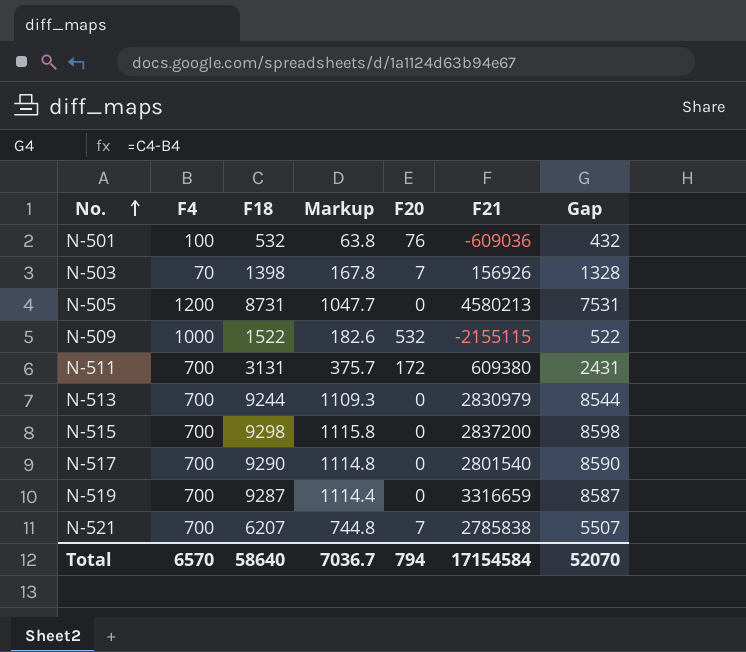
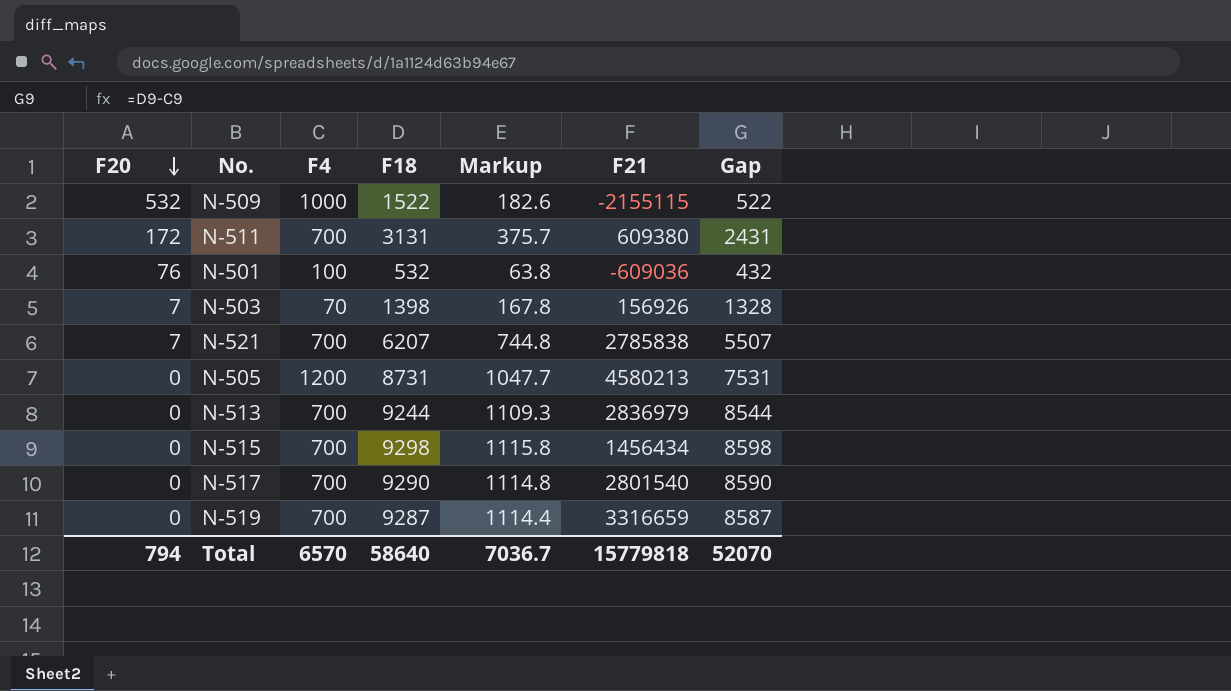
row order: No. ascending -> F20 descending
column F20 | position: 5 -> 1
N-513 | F21: 2830979 -> 2836979
N-515 | F21: 2837200 -> 1456434
Total | F21: 17154584 -> 15779818

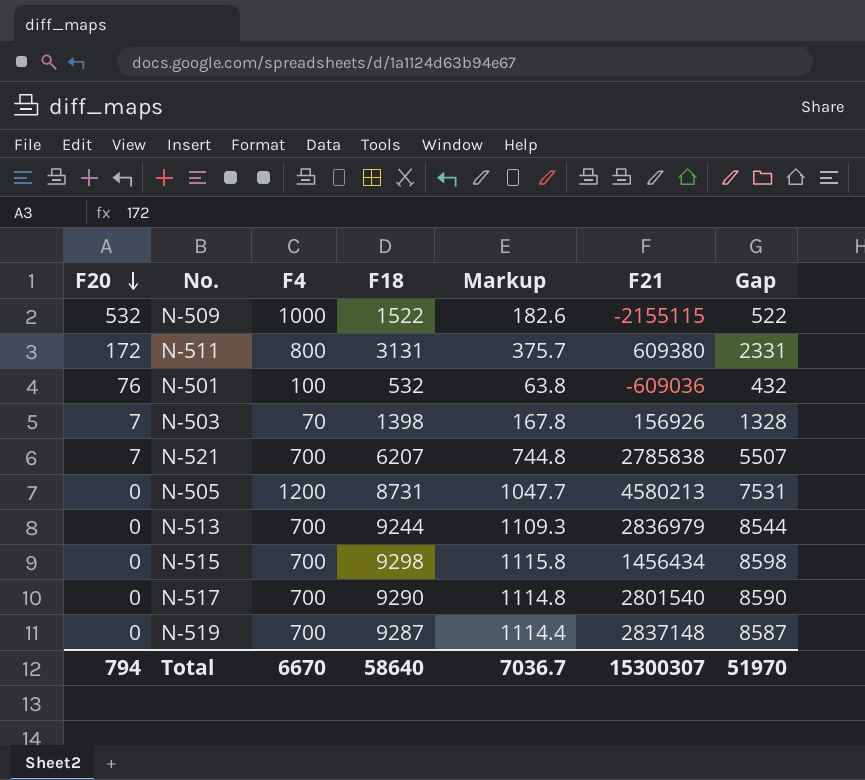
N-511 | F4: 700 -> 800
N-511 | Gap: 2431 -> 2331
N-519 | F21: 3316659 -> 2837148
Total | F4: 6570 -> 6670
Total | F21: 15779818 -> 15300307
Total | Gap: 52070 -> 51970

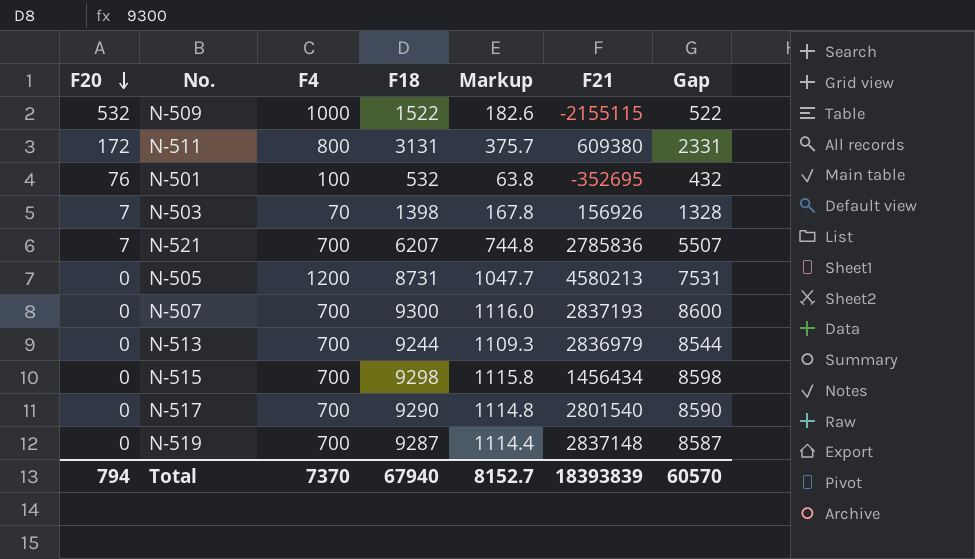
N-501 | F21: -609036 -> -352695
N-521 | F21: 2785838 -> 2785836
row N-507: none -> 0 | 700 | 9300 | 1116.0 | 2837193 | 8600
Total | F4: 6670 -> 7370
Total | F18: 58640 -> 67940
Total | Markup: 7036.7 -> 8152.7
Total | F21: 15300307 -> 18393839
Total | Gap: 51970 -> 60570

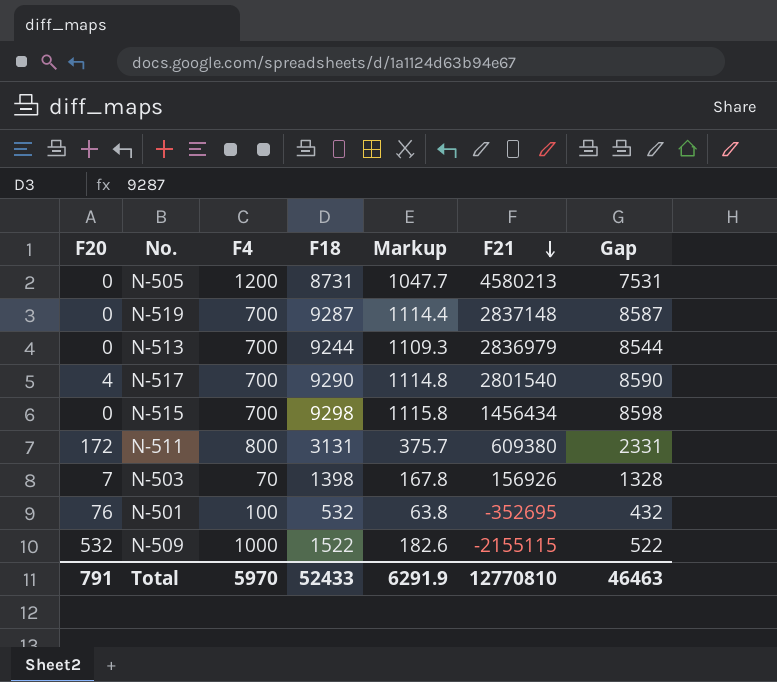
row order: F20 descending -> F21 descending
row N-521: 7 | 700 | 6207 | 744.8 | 2785836 | 5507 -> none
row N-507: 0 | 700 | 9300 | 1116.0 | 2837193 | 8600 -> none
N-517 | F20: 0 -> 4
Total | F20: 794 -> 791
Total | F4: 7370 -> 5970
Total | F18: 67940 -> 52433
Total | Markup: 8152.7 -> 6291.9
Total | F21: 18393839 -> 12770810
Total | Gap: 60570 -> 46463

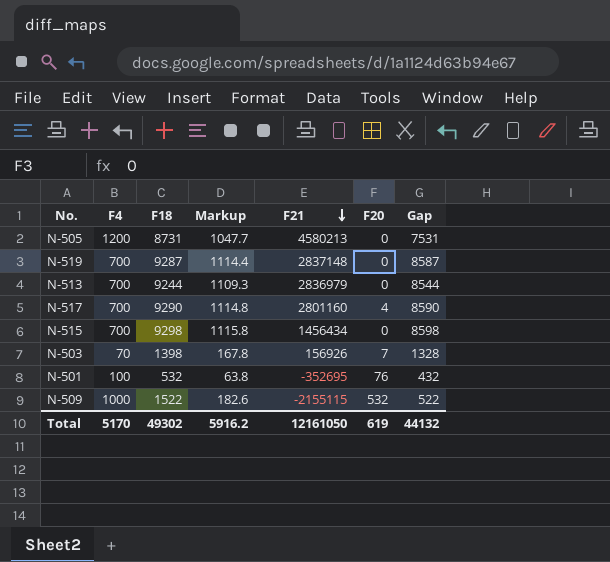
column F20 | position: 1 -> 6
row N-511: 172 | 800 | 3131 | 375.7 | 609380 | 2331 -> none
N-517 | F21: 2801540 -> 2801160
Total | F4: 5970 -> 5170
Total | F18: 52433 -> 49302
Total | Markup: 6291.9 -> 5916.2
Total | F21: 12770810 -> 12161050
Total | F20: 791 -> 619
Total | Gap: 46463 -> 44132

